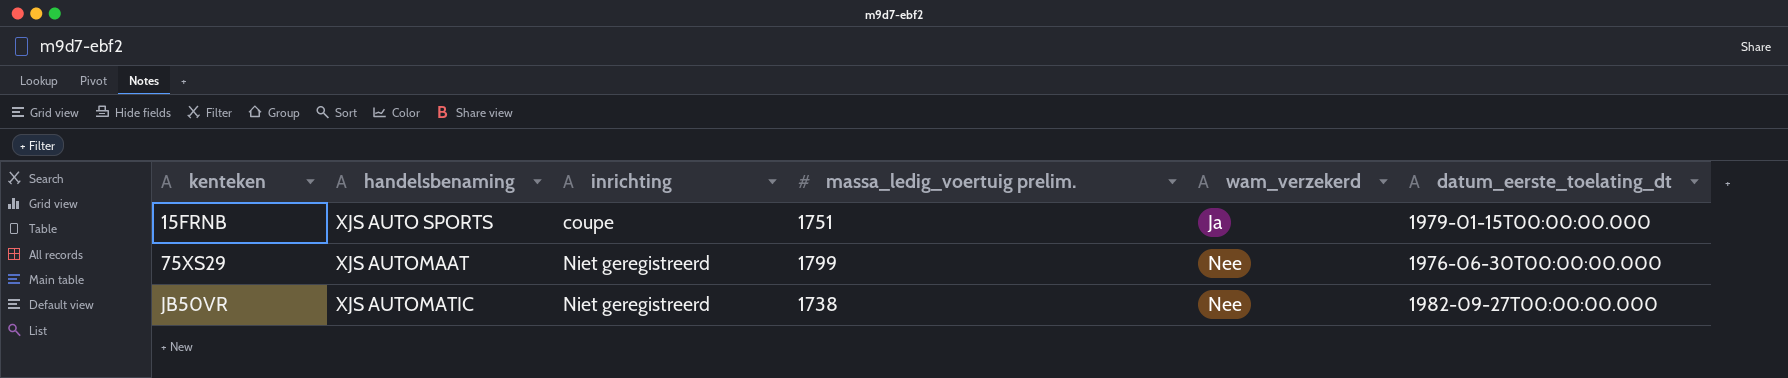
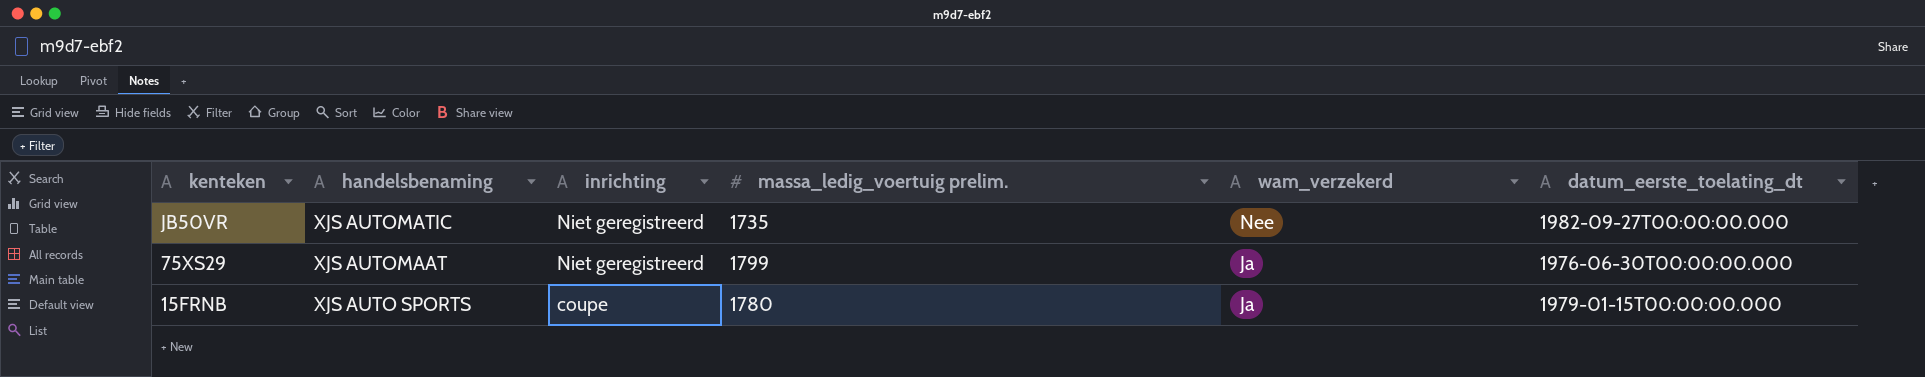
row order: kenteken ascending -> kenteken descending
JB50VR | massa_ledig_voertuig prelim.: 1738 -> 1735
75XS29 | wam_verzekerd: Nee -> Ja
15FRNB | massa_ledig_voertuig prelim.: 1751 -> 1780

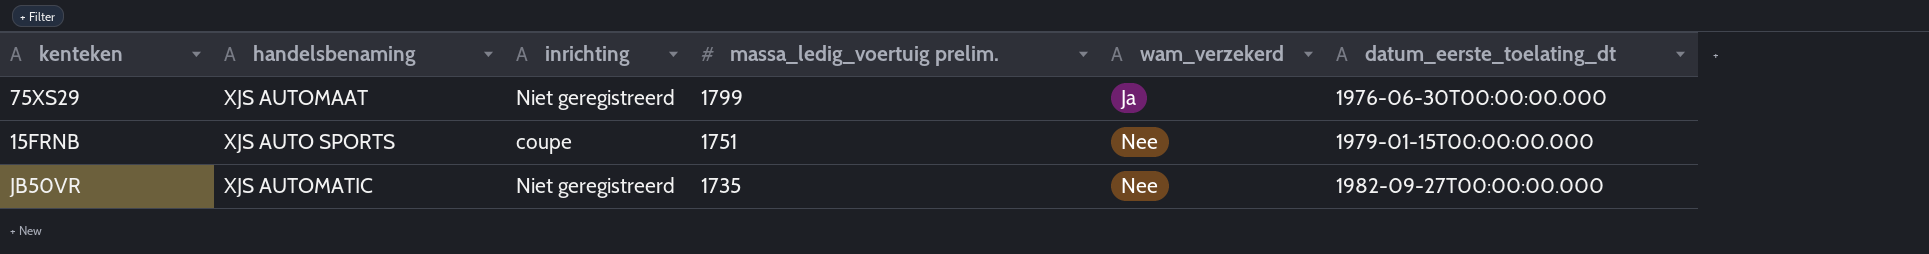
row order: kenteken descending -> massa_ledig_voertuig prelim. descending
15FRNB | massa_ledig_voertuig prelim.: 1780 -> 1751
15FRNB | wam_verzekerd: Ja -> Nee

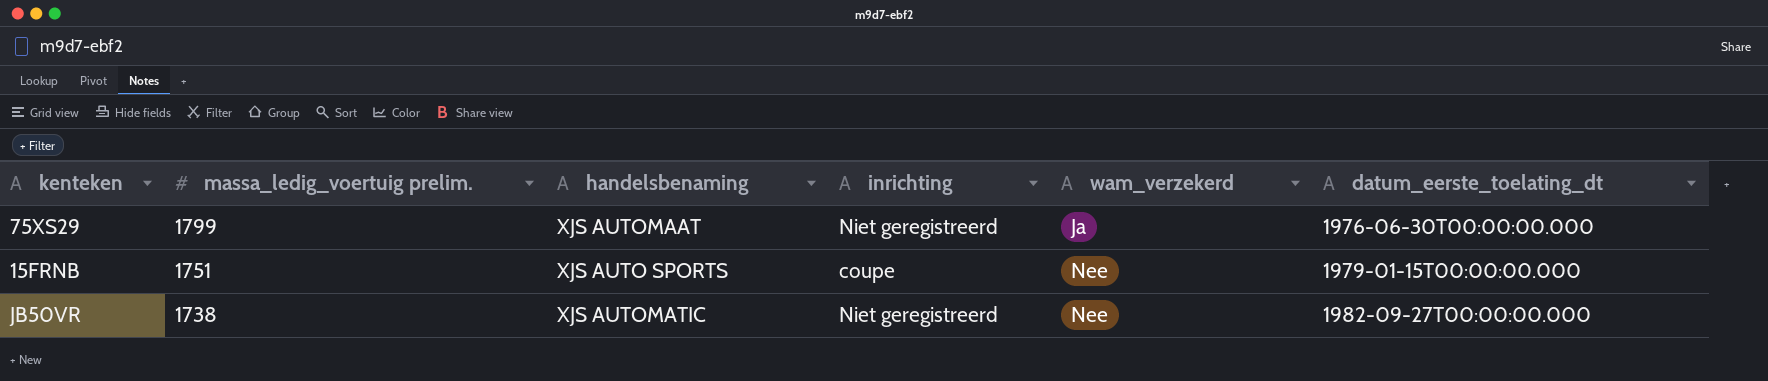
column massa_ledig_voertuig prelim. | position: 4 -> 2
JB50VR | massa_ledig_voertuig prelim.: 1735 -> 1738

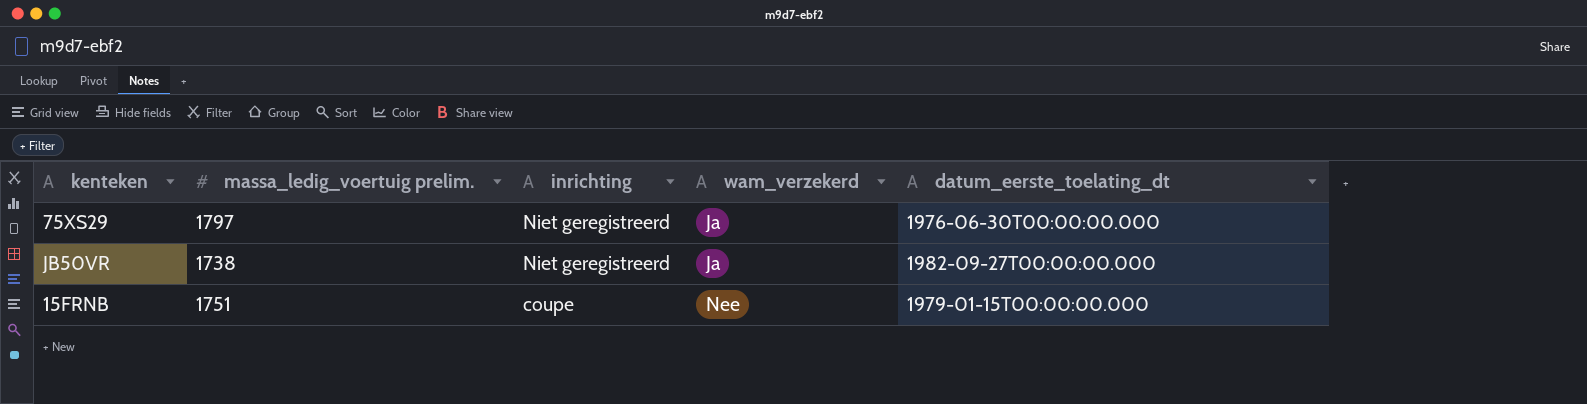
row order: massa_ledig_voertuig prelim. descending -> inrichting descending
column handelsbenaming | position: 3 -> none
75XS29 | massa_ledig_voertuig prelim.: 1799 -> 1797
JB50VR | wam_verzekerd: Nee -> Ja

